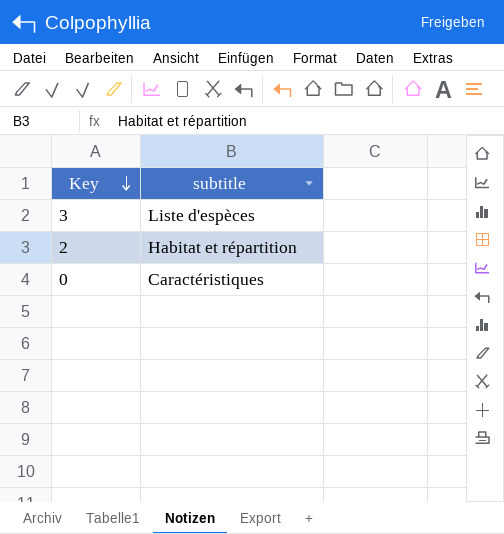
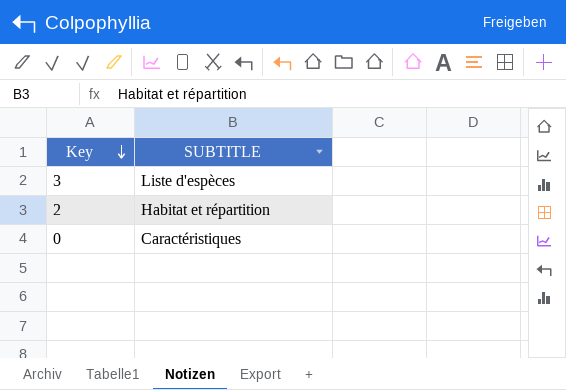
column name: subtitle -> SUBTITLE

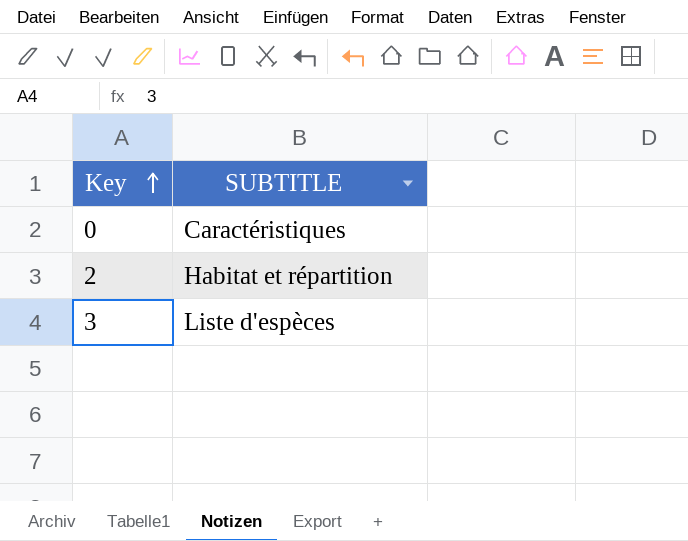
row order: Key descending -> Key ascending

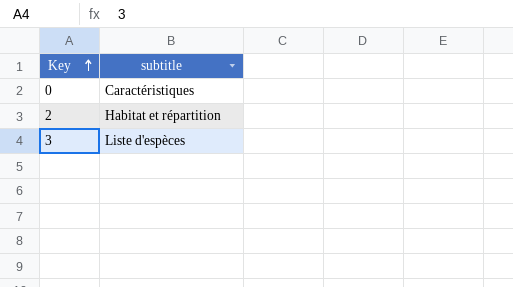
column name: SUBTITLE -> subtitle

